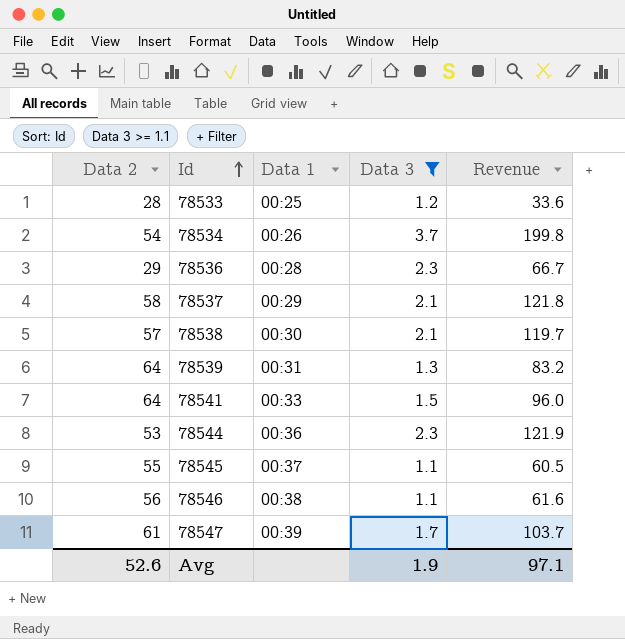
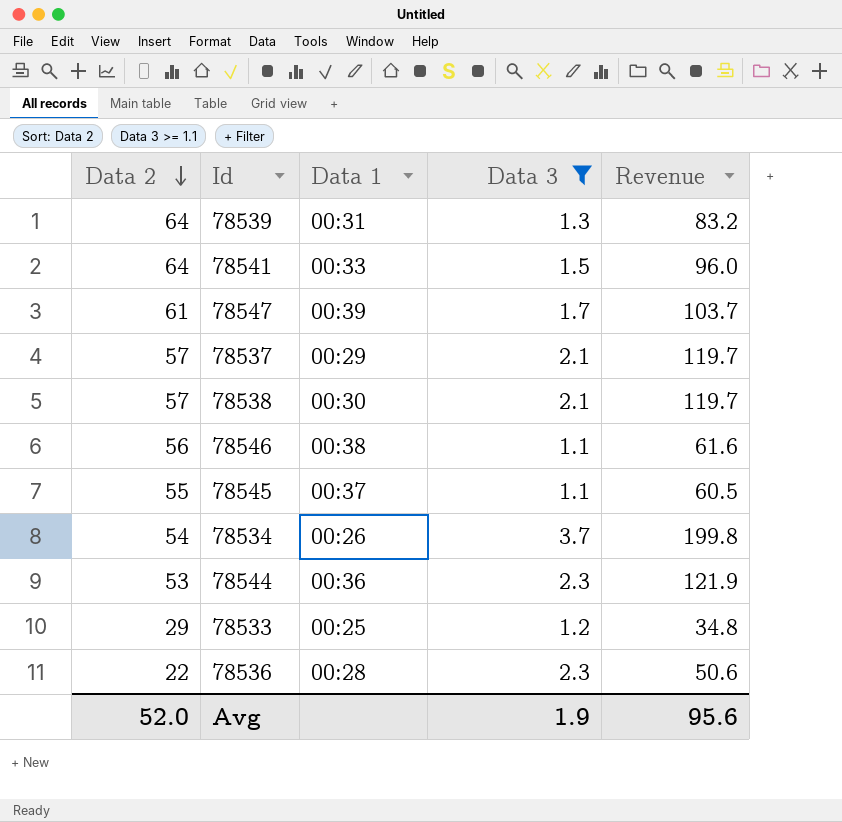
row order: Id ascending -> Data 2 descending
78537 | Data 2: 58 -> 57
78537 | Revenue: 121.8 -> 119.7
78533 | Data 2: 28 -> 29
78533 | Revenue: 33.6 -> 34.8
78536 | Data 2: 29 -> 22
78536 | Revenue: 66.7 -> 50.6
Avg | Data 2: 52.6 -> 52.0
Avg | Revenue: 97.1 -> 95.6

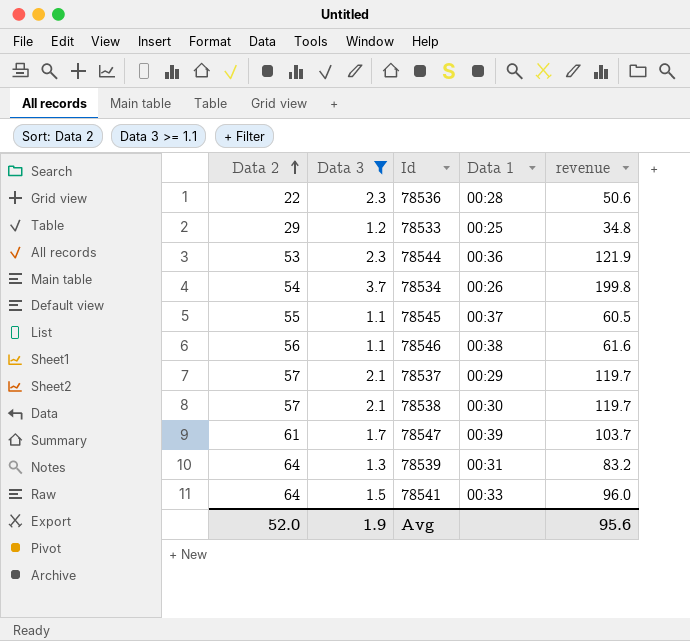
row order: Data 2 descending -> Data 2 ascending
column Data 3 | position: 4 -> 2
column name: Revenue -> revenue

